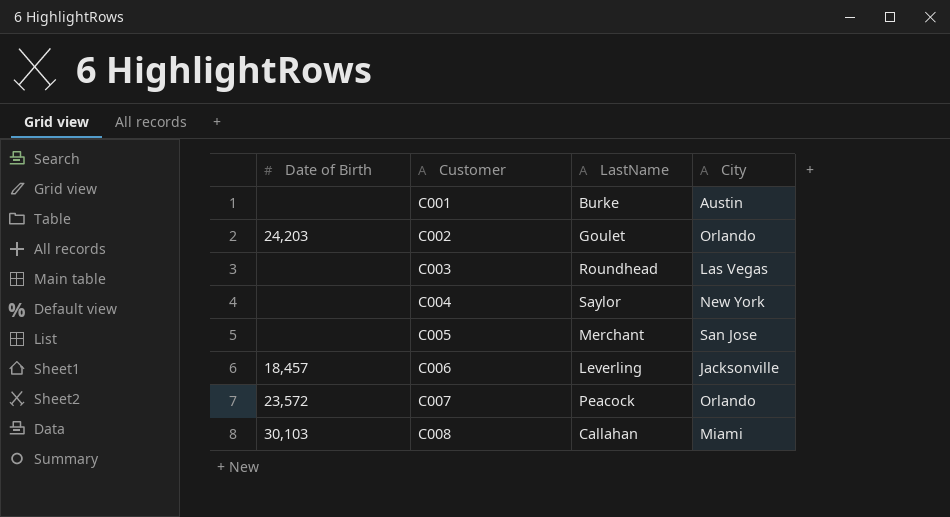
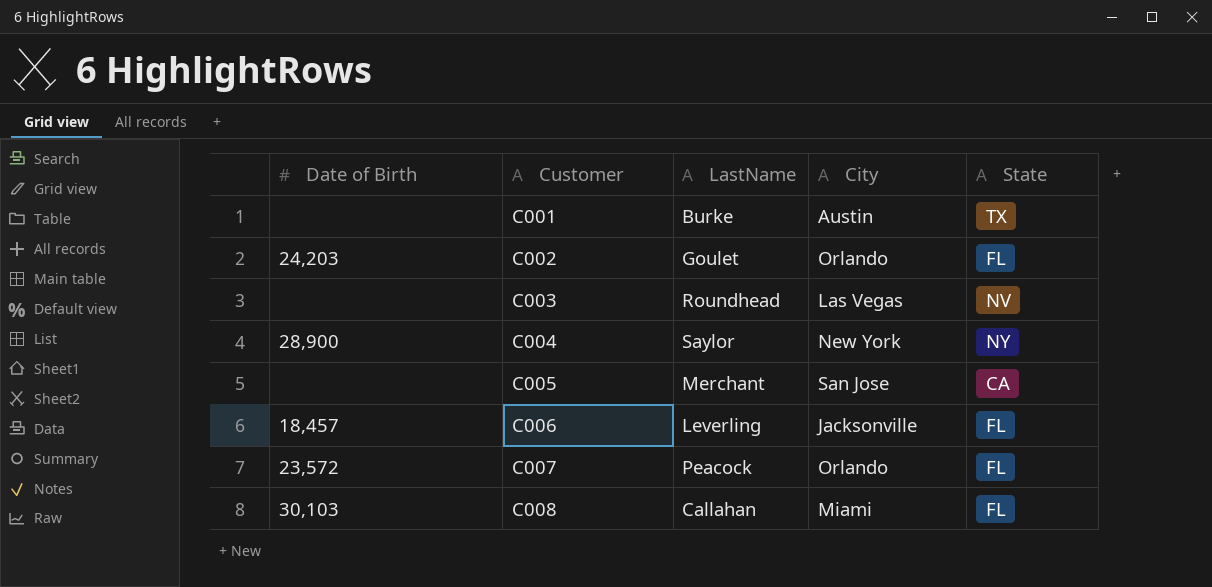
column State | position: none -> 5
C004 | Date of Birth: none -> 28,900

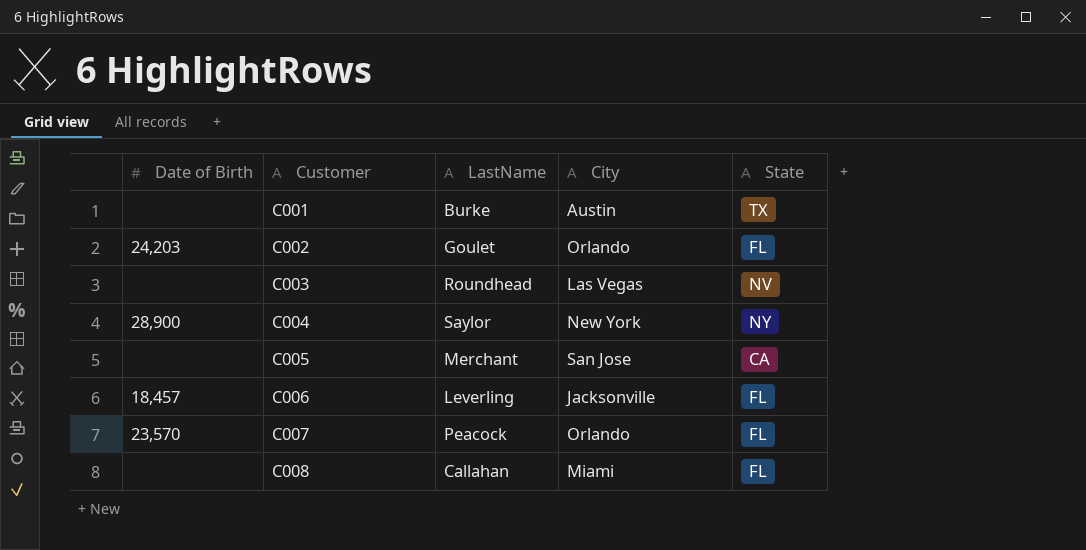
C007 | Date of Birth: 23,572 -> 23,570
C008 | Date of Birth: 30,103 -> none

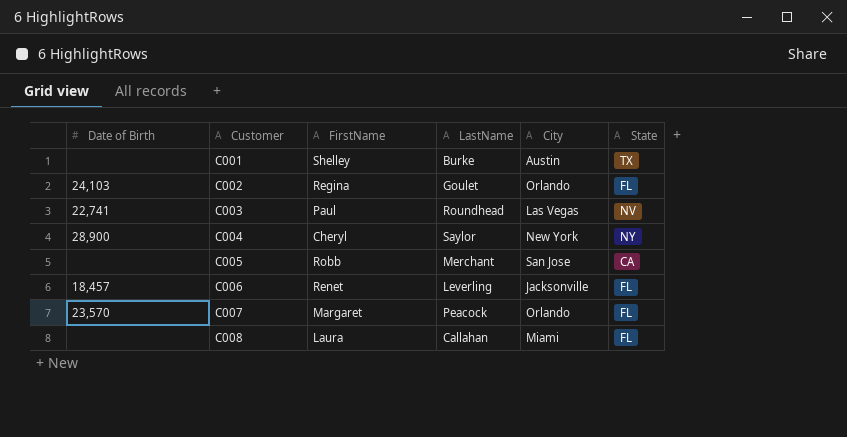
column FirstName | position: none -> 3
C002 | Date of Birth: 24,203 -> 24,103
C003 | Date of Birth: none -> 22,741

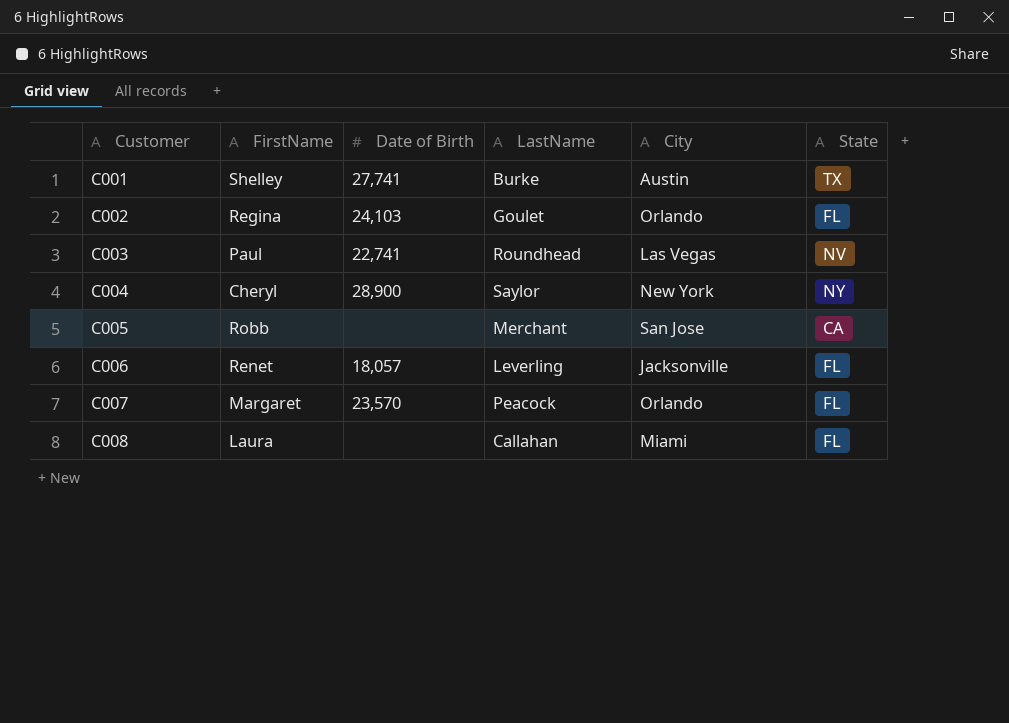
column Date of Birth | position: 1 -> 3
C001 | Date of Birth: none -> 27,741
C006 | Date of Birth: 18,457 -> 18,057

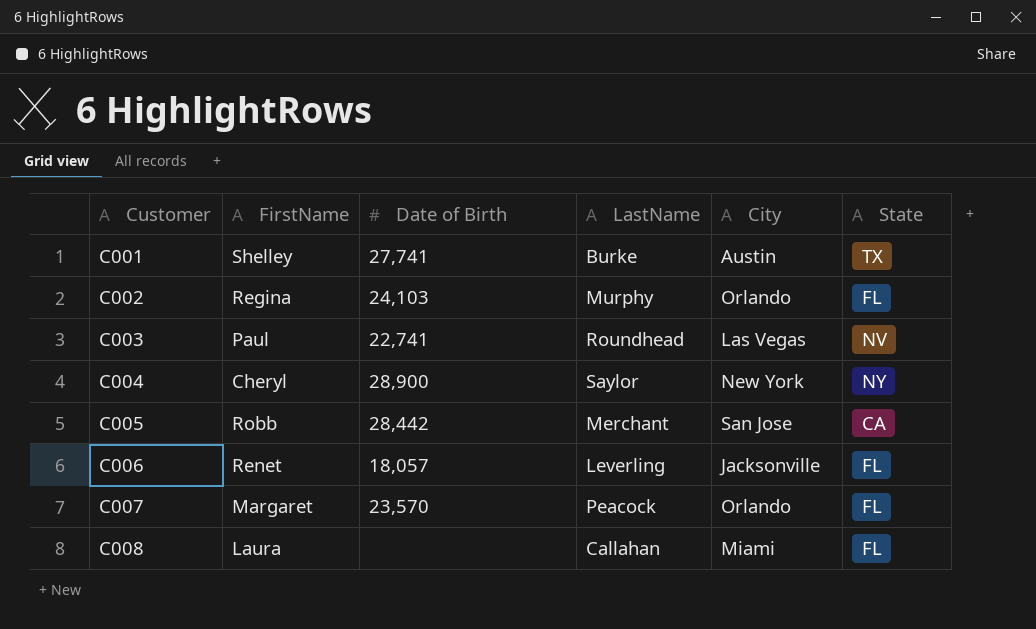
C002 | LastName: Goulet -> Murphy
C005 | Date of Birth: none -> 28,442

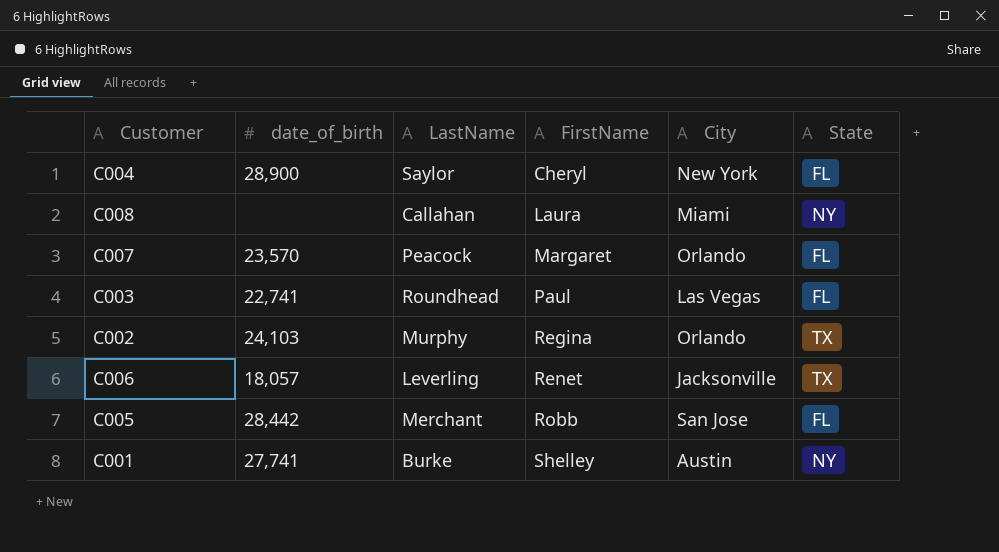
row order: Customer ascending -> FirstName ascending
column name: Date of Birth -> date_of_birth
column FirstName | position: 2 -> 4
C004 | State: NY -> FL
C008 | State: FL -> NY
C003 | State: NV -> FL
C002 | State: FL -> TX
C006 | State: FL -> TX
C005 | State: CA -> FL
C001 | State: TX -> NY

